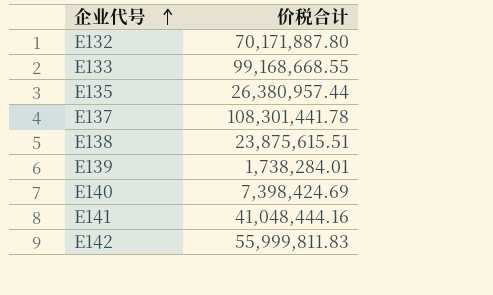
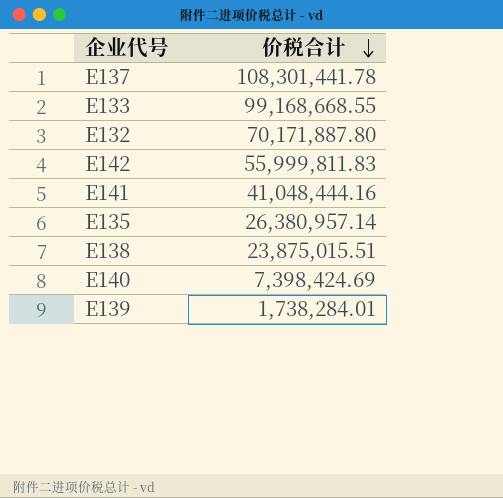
row order: 企业代号 ascending -> 价税合计 descending
E135 | 价税合计: 26,380,957.44 -> 26,380,957.14
E138 | 价税合计: 23,875,615.51 -> 23,875,015.51

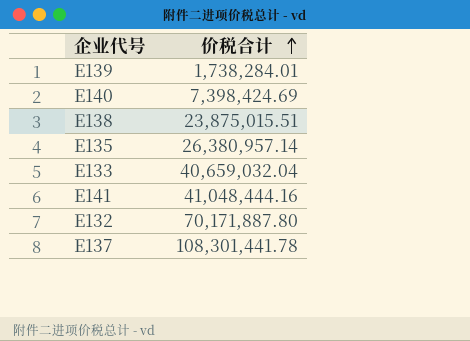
row order: 价税合计 descending -> 价税合计 ascending
row E142: 55,999,811.83 -> none
E133 | 价税合计: 99,168,668.55 -> 40,659,032.04

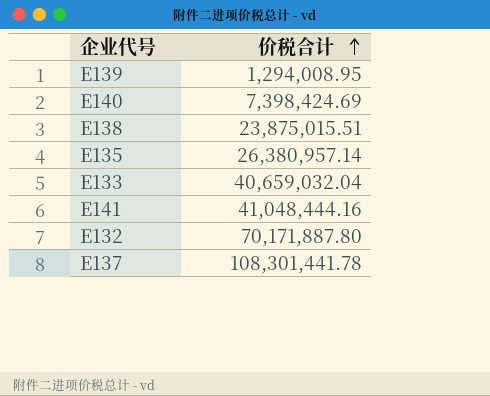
E139 | 价税合计: 1,738,284.01 -> 1,294,008.95

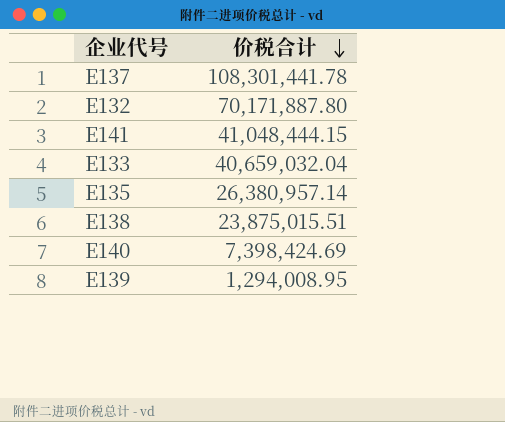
row order: 价税合计 ascending -> 价税合计 descending
E141 | 价税合计: 41,048,444.16 -> 41,048,444.15

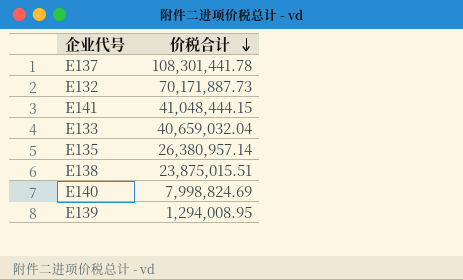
E132 | 价税合计: 70,171,887.80 -> 70,171,887.73
E140 | 价税合计: 7,398,424.69 -> 7,998,824.69

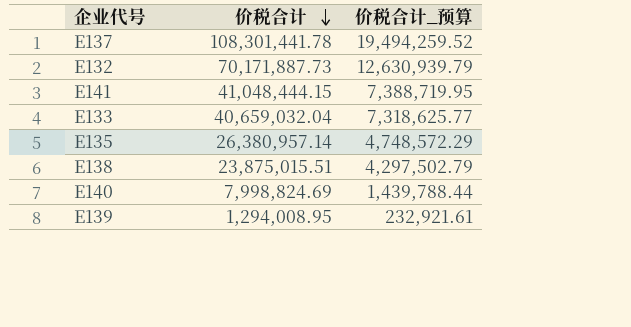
column 价税合计_预算 | formula: none -> [价税合计] * 0.18

